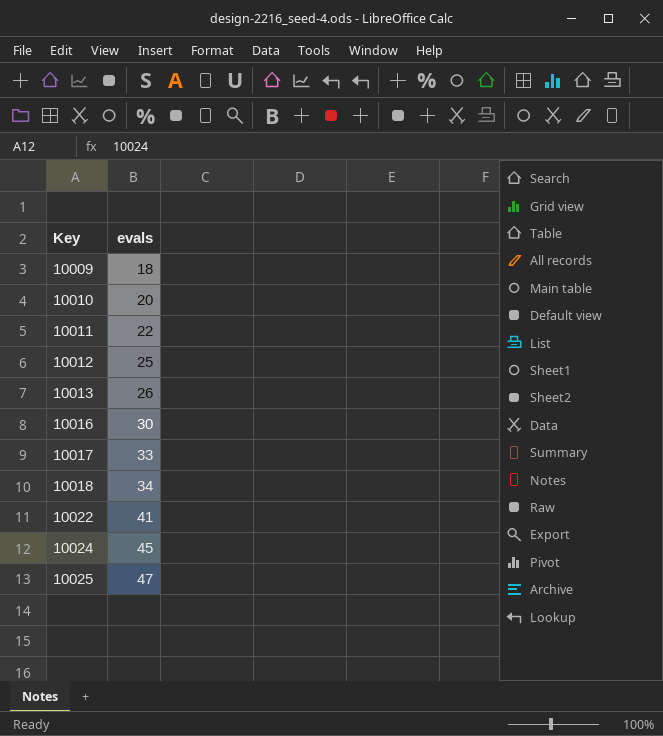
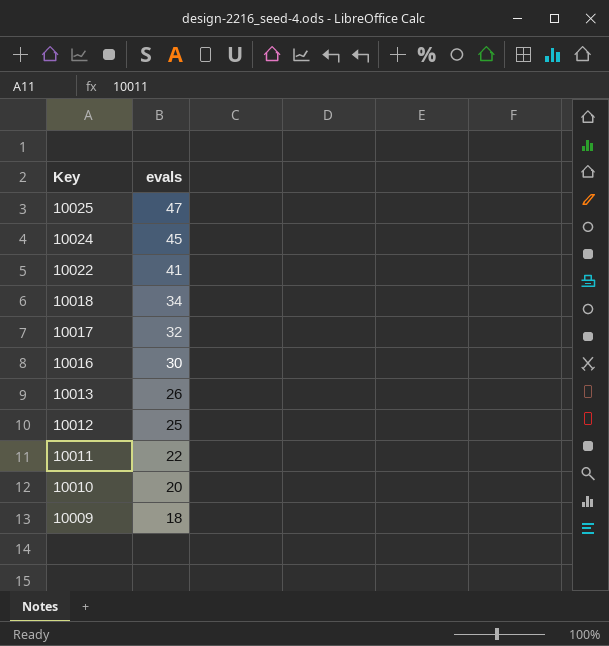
row order: Key ascending -> Key descending
10017 | evals: 33 -> 32

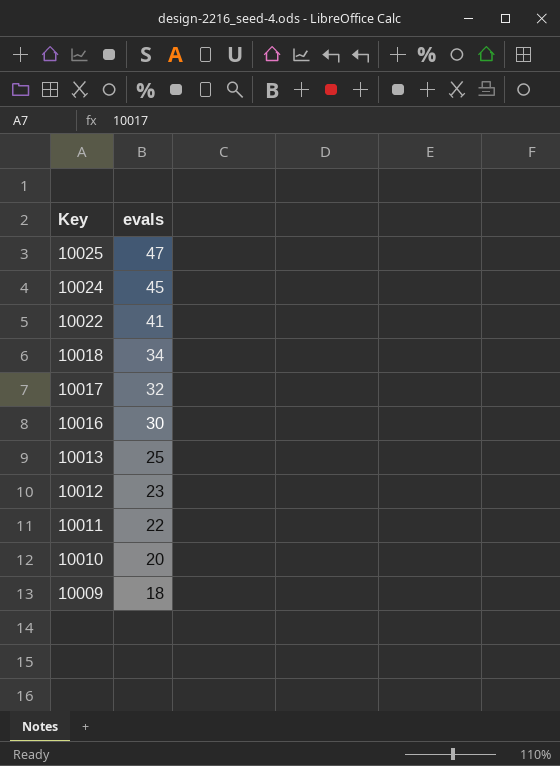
10013 | evals: 26 -> 25
10012 | evals: 25 -> 23

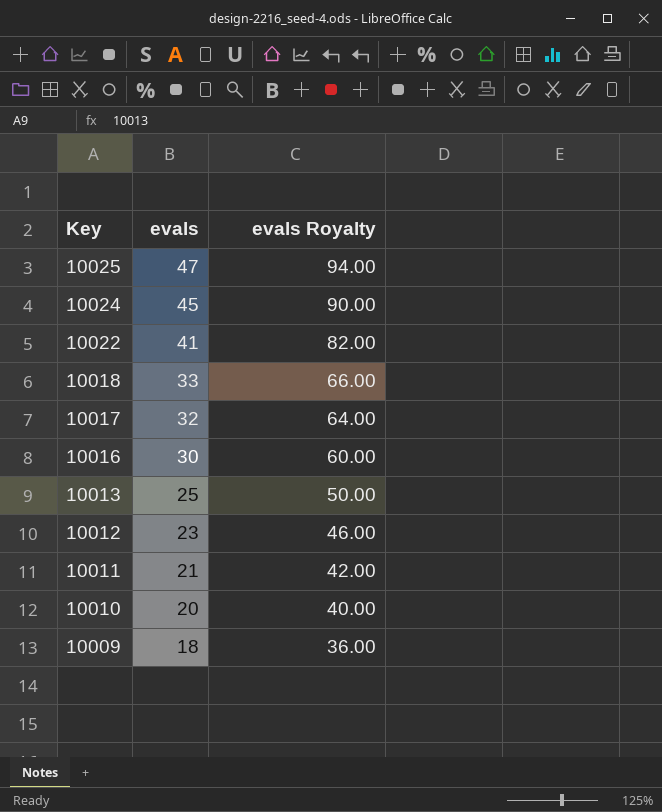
column evals Royalty | formula: none -> [evals] * 2
10018 | evals: 34 -> 33
10011 | evals: 22 -> 21

